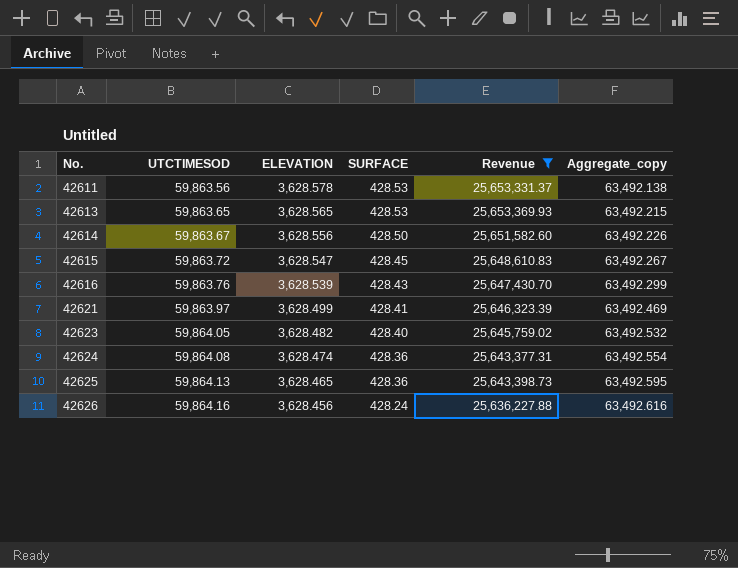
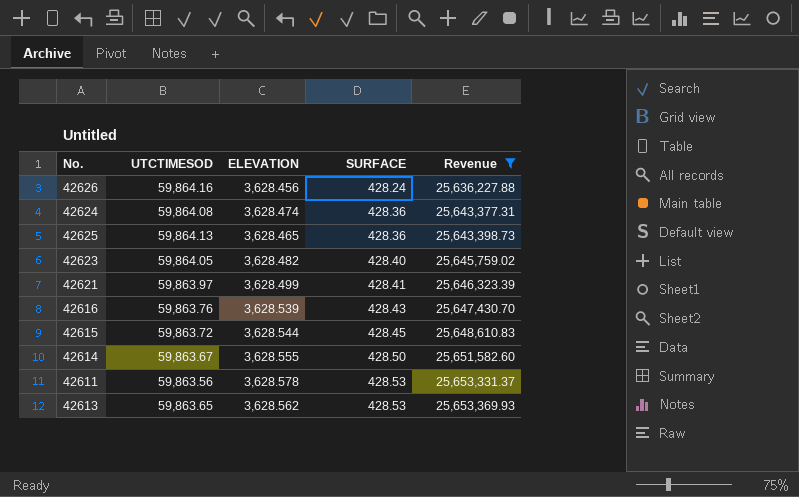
row order: No. ascending -> SURFACE ascending
column Aggregate_copy | formula: [UTCTIMESOD] + [ELEVATION] -> none
42615 | ELEVATION: 3,628.547 -> 3,628.544
42614 | ELEVATION: 3,628.556 -> 3,628.555
42613 | ELEVATION: 3,628.565 -> 3,628.562

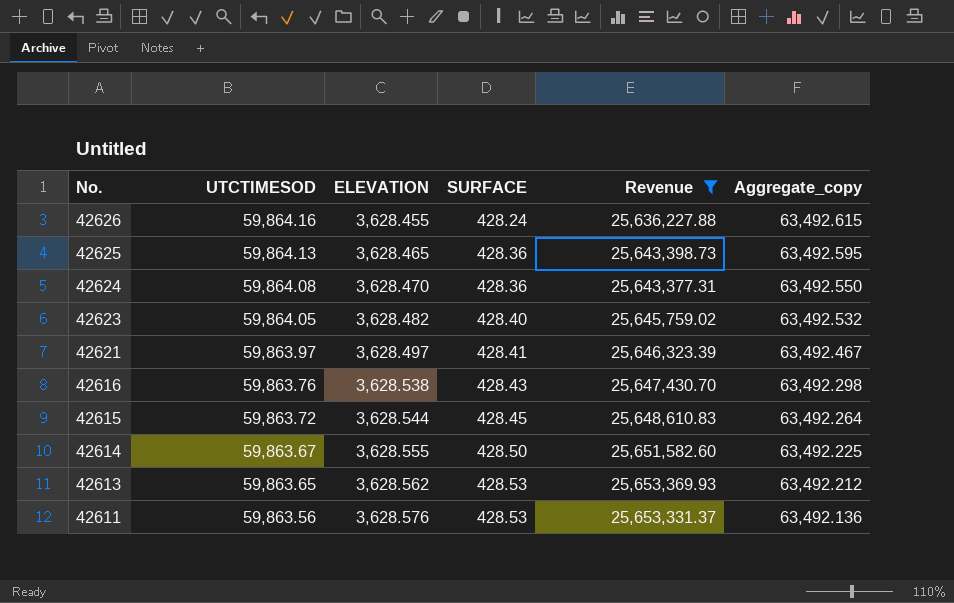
row order: SURFACE ascending -> No. descending
column Aggregate_copy | formula: none -> [UTCTIMESOD] + [ELEVATION]
42626 | ELEVATION: 3,628.456 -> 3,628.455
42624 | ELEVATION: 3,628.474 -> 3,628.470
42621 | ELEVATION: 3,628.499 -> 3,628.497
42616 | ELEVATION: 3,628.539 -> 3,628.538
42611 | ELEVATION: 3,628.578 -> 3,628.576

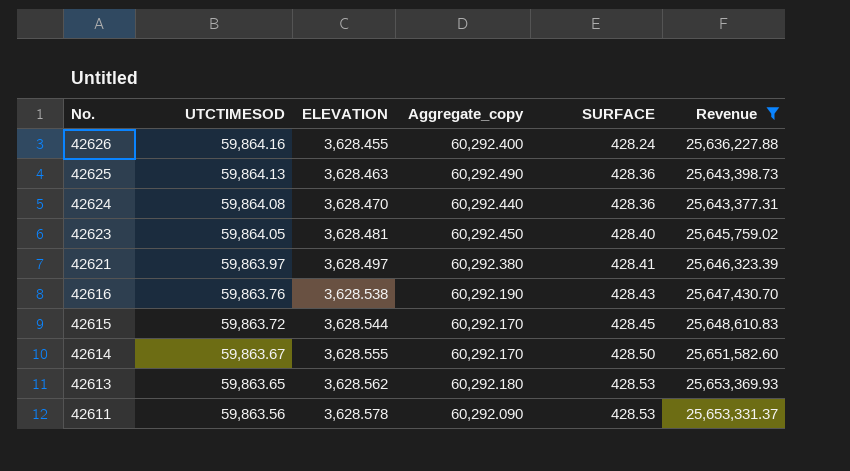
column Aggregate_copy | formula: [UTCTIMESOD] + [ELEVATION] -> [UTCTIMESOD] + [SURFACE]
column Aggregate_copy | position: 6 -> 4
42625 | ELEVATION: 3,628.465 -> 3,628.463
42623 | ELEVATION: 3,628.482 -> 3,628.481
42611 | ELEVATION: 3,628.576 -> 3,628.578

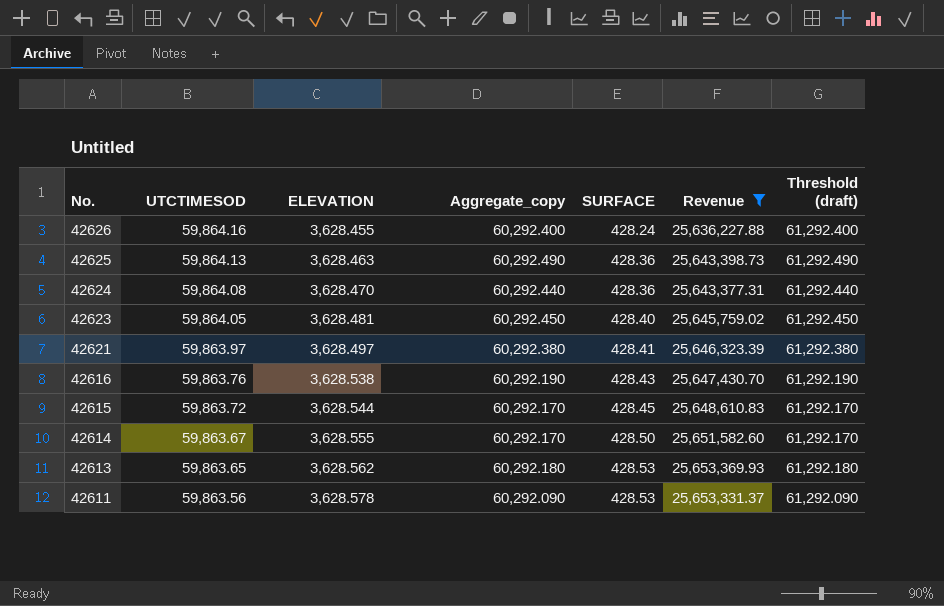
column Threshold (draft) | formula: none -> [Aggregate_copy] + 1000

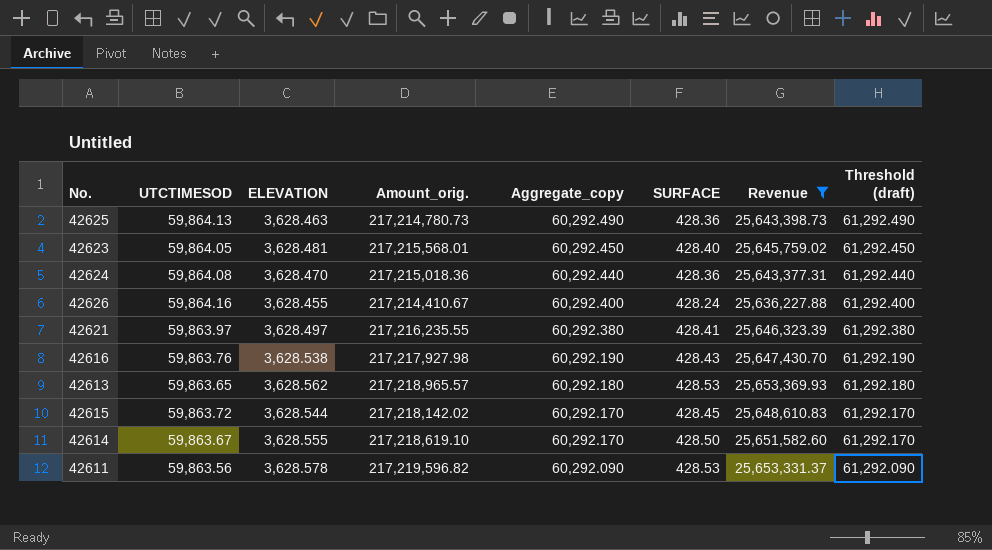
row order: No. descending -> Aggregate_copy descending
column Amount_orig. | formula: none -> [UTCTIMESOD] * [ELEVATION]

